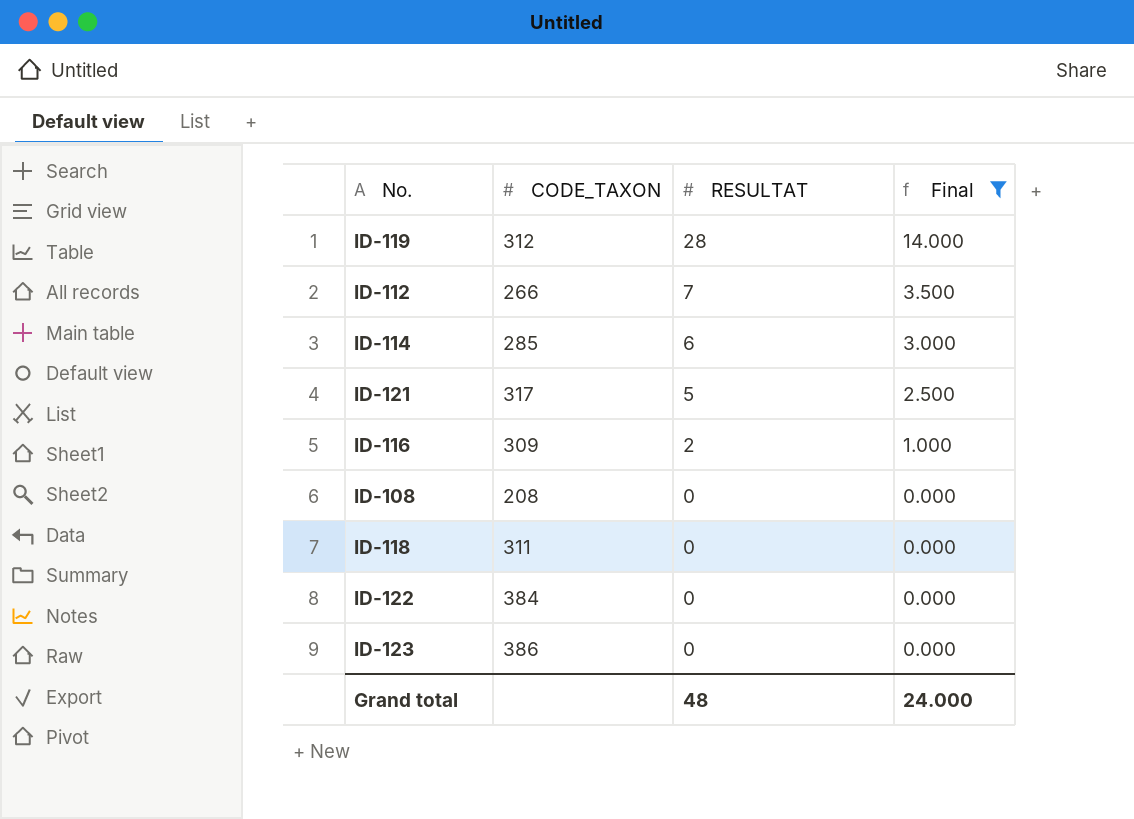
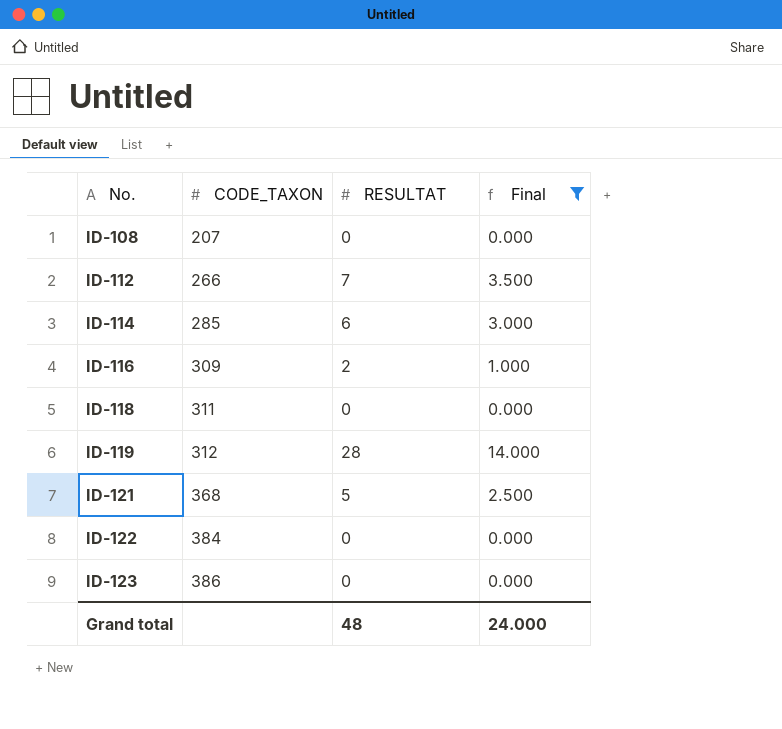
row order: RESULTAT descending -> No. ascending
ID-108 | CODE_TAXON: 208 -> 207
ID-121 | CODE_TAXON: 317 -> 368

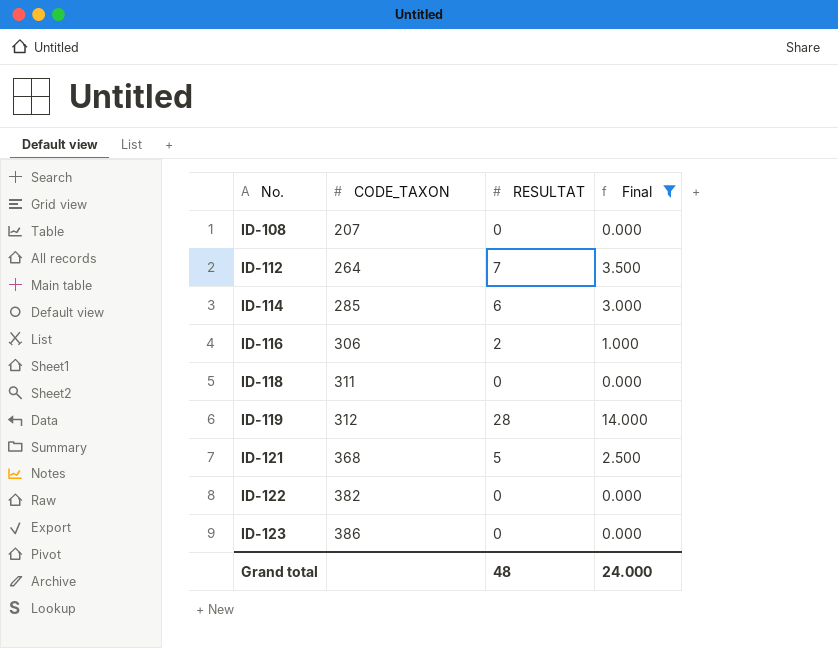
ID-112 | CODE_TAXON: 266 -> 264
ID-116 | CODE_TAXON: 309 -> 306
ID-122 | CODE_TAXON: 384 -> 382

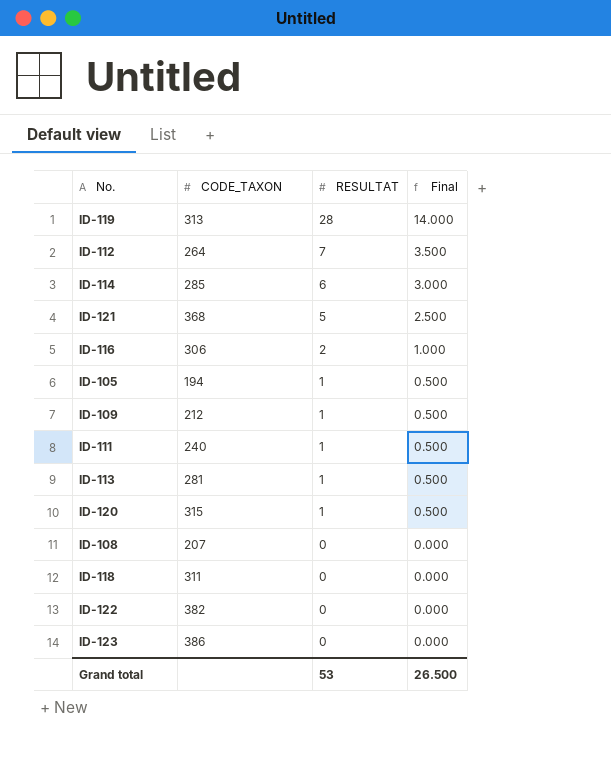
filter: Final != 0.500 -> none
row order: No. ascending -> RESULTAT descending
ID-119 | CODE_TAXON: 312 -> 313
Grand total | RESULTAT: 48 -> 53
Grand total | Final: 24.000 -> 26.500

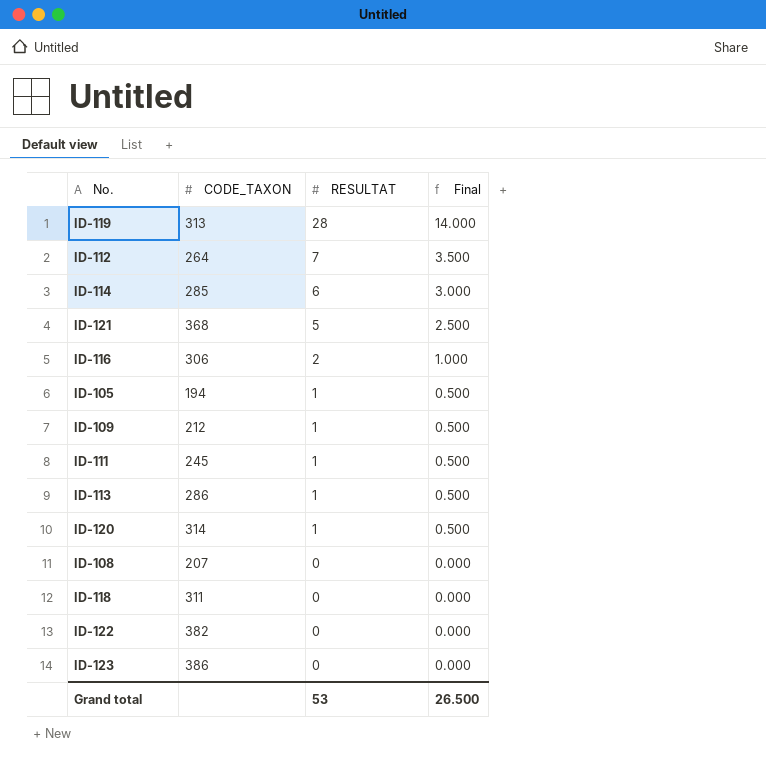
ID-111 | CODE_TAXON: 240 -> 245
ID-113 | CODE_TAXON: 281 -> 286
ID-120 | CODE_TAXON: 315 -> 314

